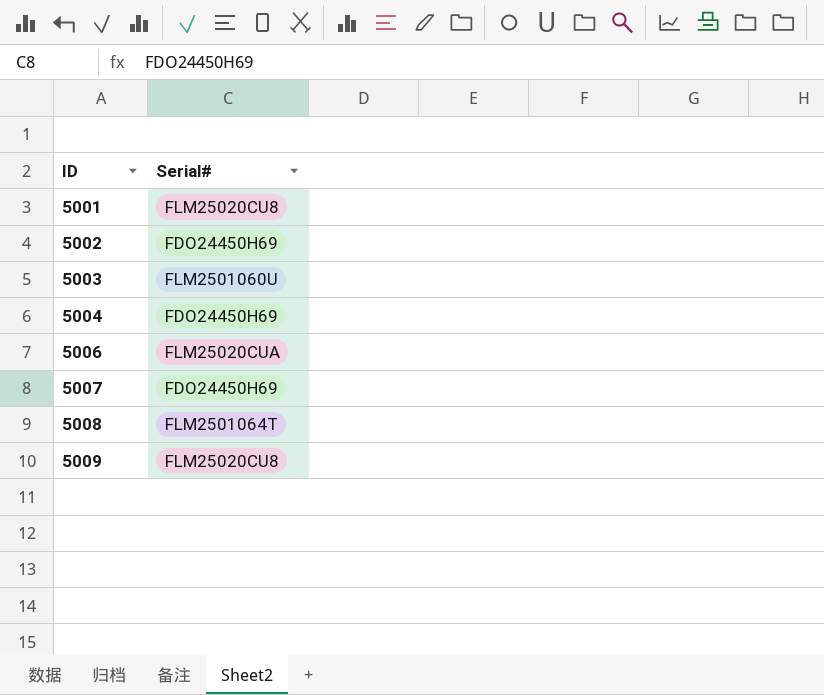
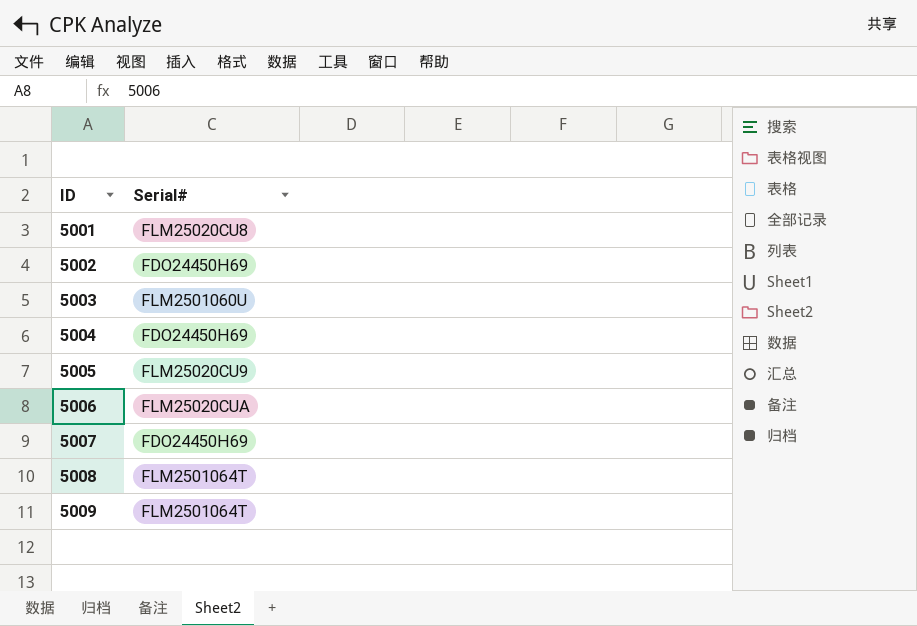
row 5005: none -> FLM25020CU9
5009 | Serial#: FLM25020CU8 -> FLM2501064T

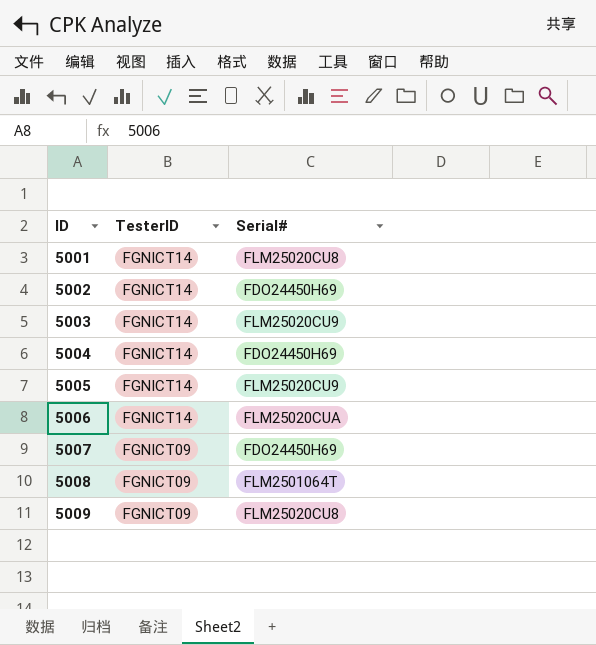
column TesterID | position: none -> 2
5003 | Serial#: FLM2501060U -> FLM25020CU9
5009 | Serial#: FLM2501064T -> FLM25020CU8

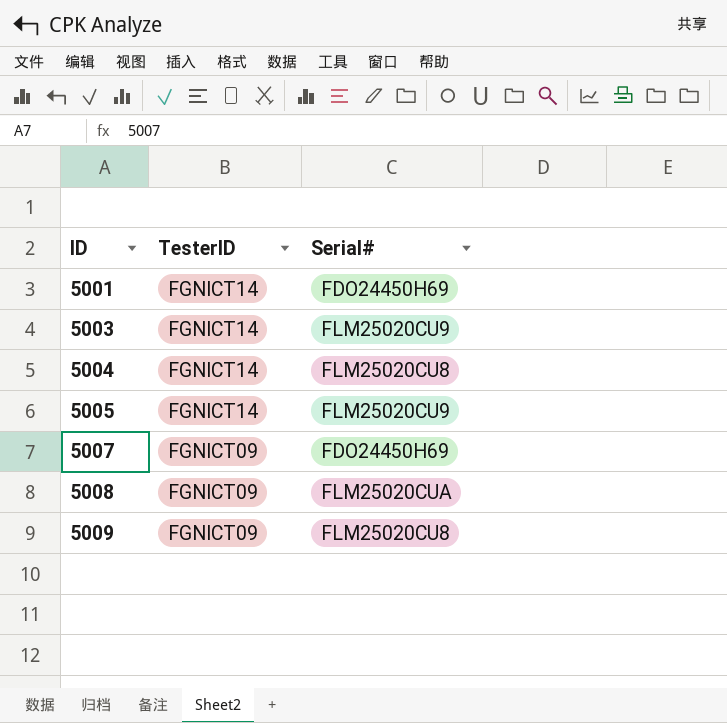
row 5002: FGNICT14 | FDO24450H69 -> none
row 5006: FGNICT14 | FLM25020CUA -> none
5001 | Serial#: FLM25020CU8 -> FDO24450H69
5004 | Serial#: FDO24450H69 -> FLM25020CU8
5008 | Serial#: FLM2501064T -> FLM25020CUA

